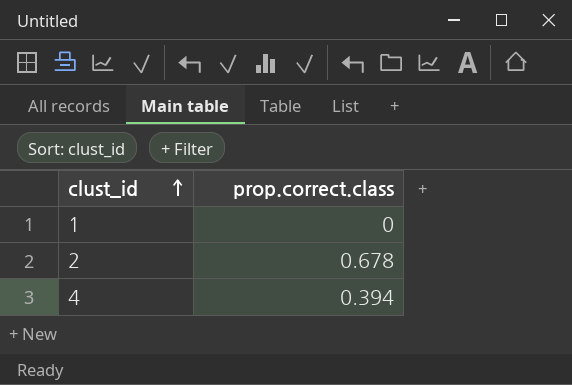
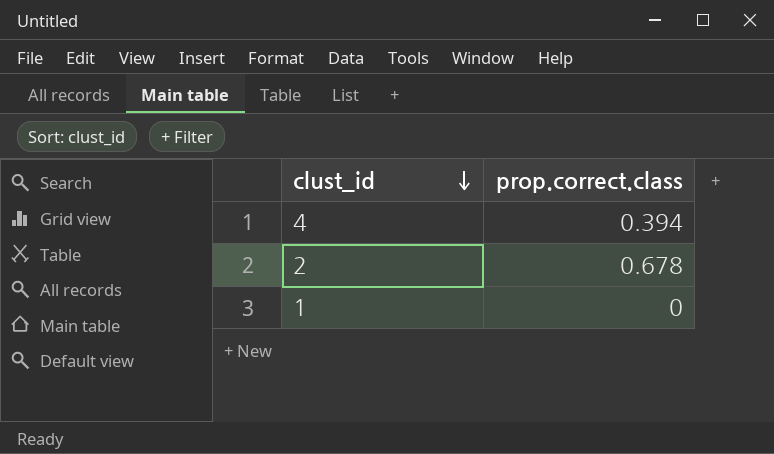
row order: clust_id ascending -> clust_id descending

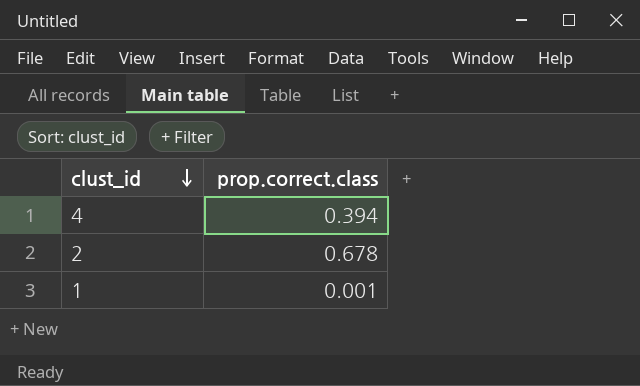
1 | prop.correct.class: 0 -> 0.001

